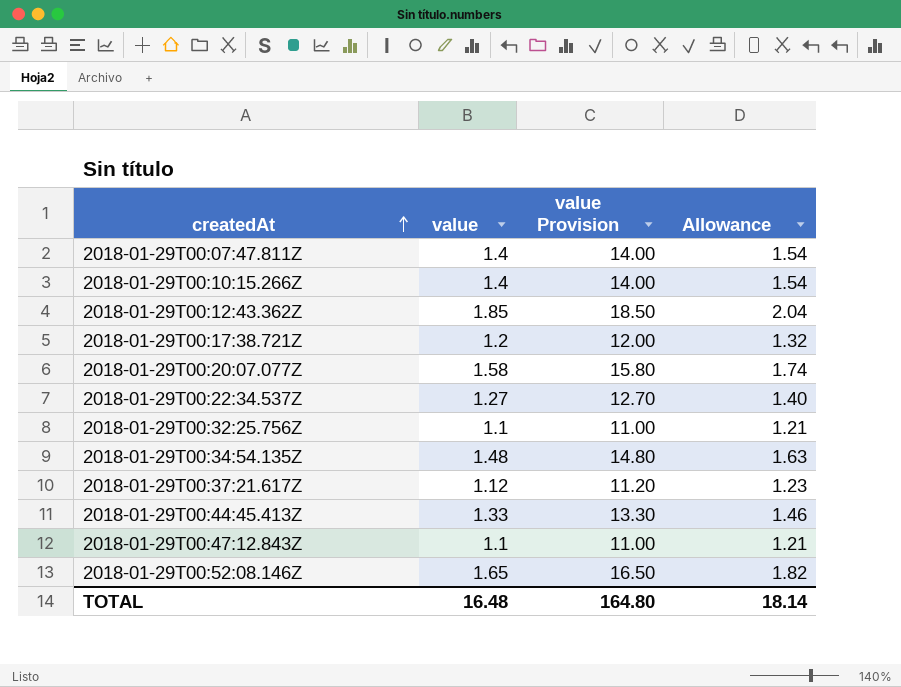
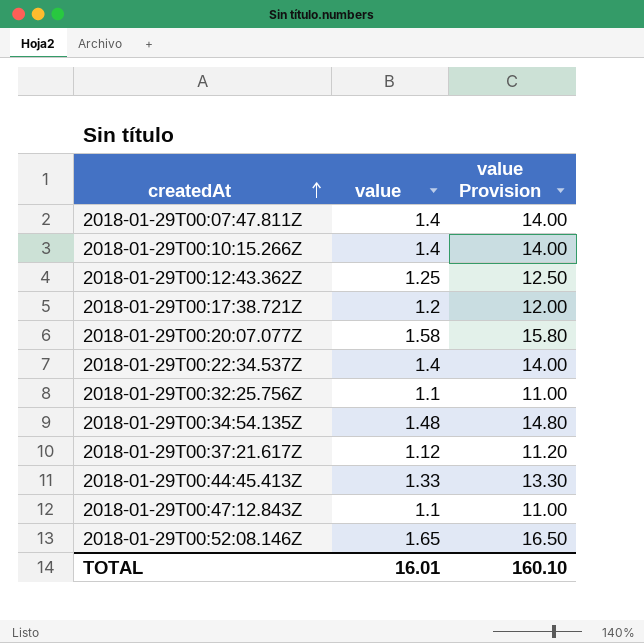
column Allowance | formula: [value] * 1.1 -> none
2018-01-29T00:12:43.362Z | value: 1.85 -> 1.25
2018-01-29T00:12:43.362Z | value Provision: 18.50 -> 12.50
2018-01-29T00:22:34.537Z | value: 1.27 -> 1.4
2018-01-29T00:22:34.537Z | value Provision: 12.70 -> 14.00
TOTAL | value: 16.48 -> 16.01
TOTAL | value Provision: 164.80 -> 160.10

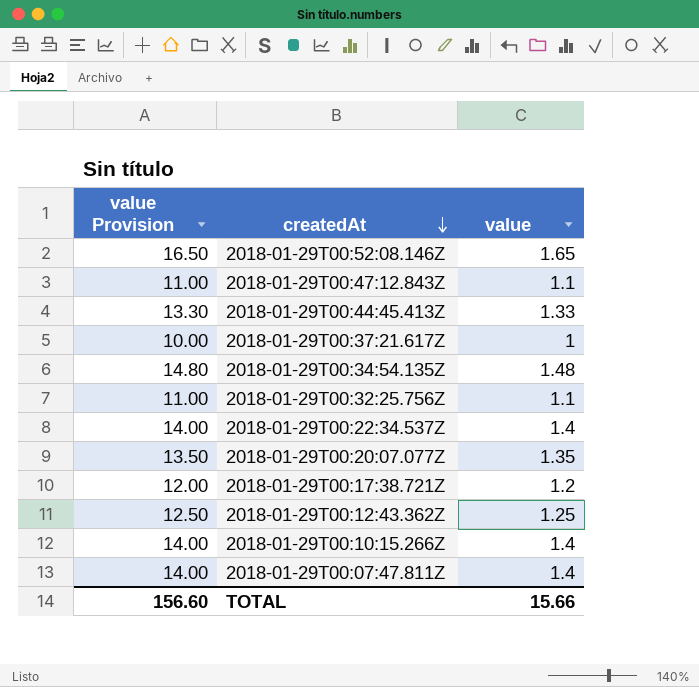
row order: createdAt ascending -> createdAt descending
column value Provision | position: 3 -> 1
2018-01-29T00:37:21.617Z | value Provision: 11.20 -> 10.00
2018-01-29T00:37:21.617Z | value: 1.12 -> 1
2018-01-29T00:20:07.077Z | value Provision: 15.80 -> 13.50
2018-01-29T00:20:07.077Z | value: 1.58 -> 1.35
TOTAL | value Provision: 160.10 -> 156.60
TOTAL | value: 16.01 -> 15.66

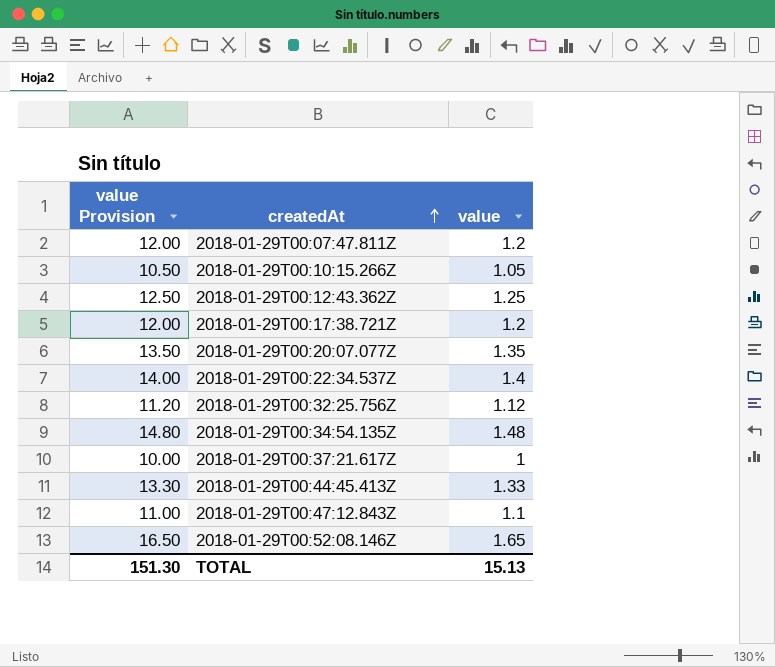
row order: createdAt descending -> createdAt ascending
2018-01-29T00:07:47.811Z | value Provision: 14.00 -> 12.00
2018-01-29T00:07:47.811Z | value: 1.4 -> 1.2
2018-01-29T00:10:15.266Z | value Provision: 14.00 -> 10.50
2018-01-29T00:10:15.266Z | value: 1.4 -> 1.05
2018-01-29T00:32:25.756Z | value Provision: 11.00 -> 11.20
2018-01-29T00:32:25.756Z | value: 1.1 -> 1.12
TOTAL | value Provision: 156.60 -> 151.30
TOTAL | value: 15.66 -> 15.13

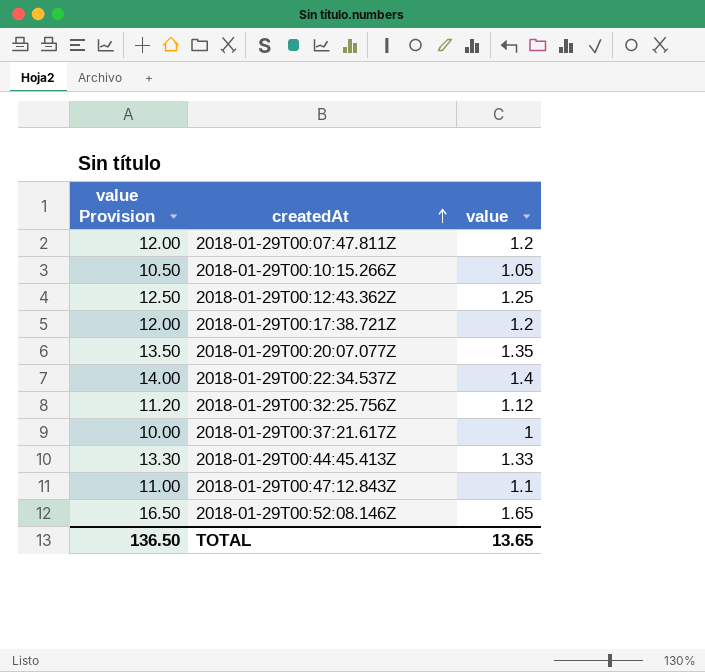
row 2018-01-29T00:34:54.135Z: 14.80 | 1.48 -> none
TOTAL | value Provision: 151.30 -> 136.50
TOTAL | value: 15.13 -> 13.65

